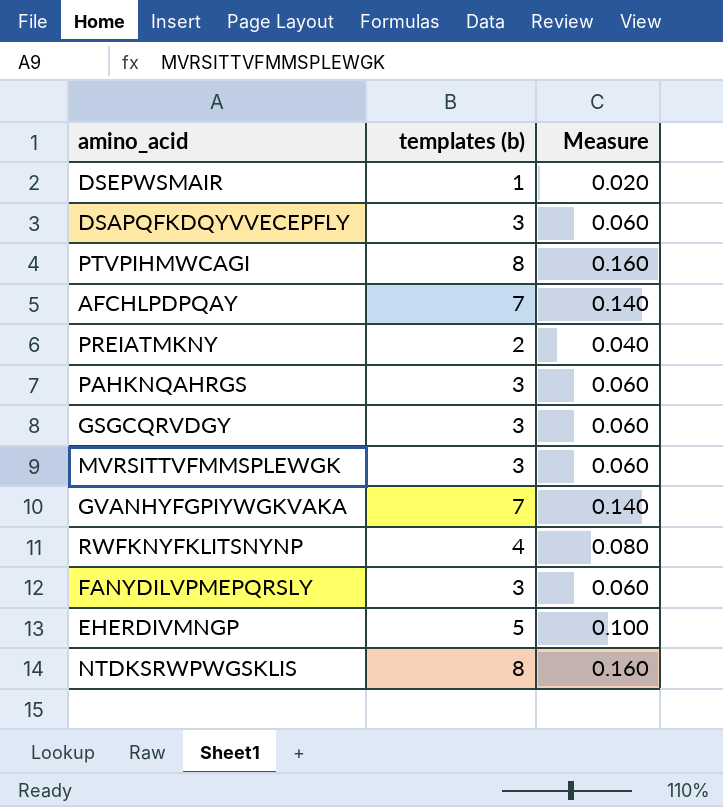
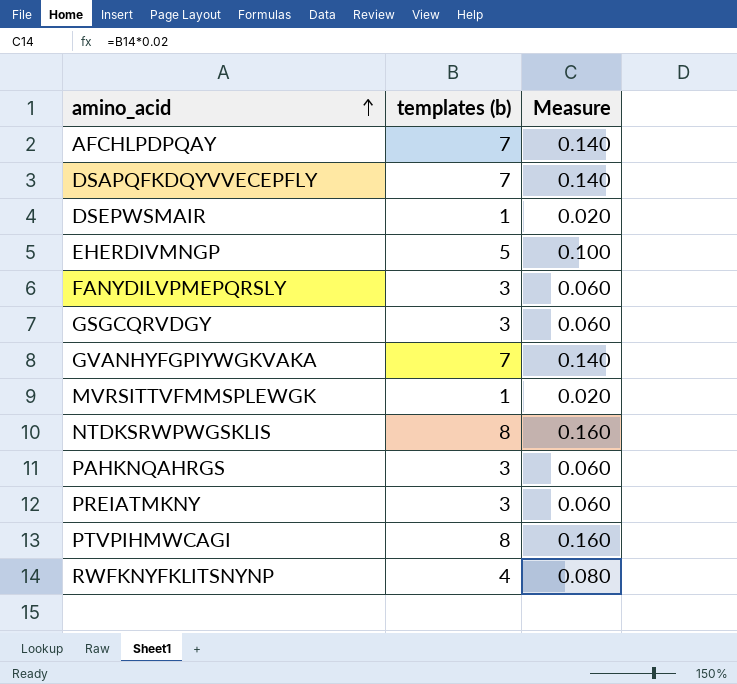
row order: none -> amino_acid ascending
DSAPQFKDQYVVECEPFLY | templates (b): 3 -> 7
DSAPQFKDQYVVECEPFLY | Measure: 0.060 -> 0.140
MVRSITTVFMMSPLEWGK | templates (b): 3 -> 1
MVRSITTVFMMSPLEWGK | Measure: 0.060 -> 0.020
PREIATMKNY | templates (b): 2 -> 3
PREIATMKNY | Measure: 0.040 -> 0.060

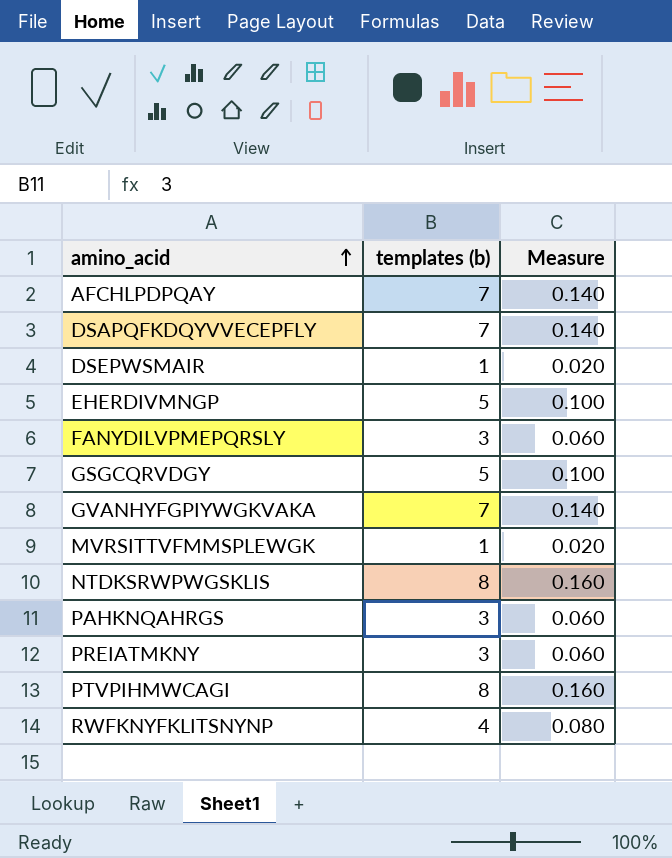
GSGCQRVDGY | templates (b): 3 -> 5
GSGCQRVDGY | Measure: 0.060 -> 0.100

